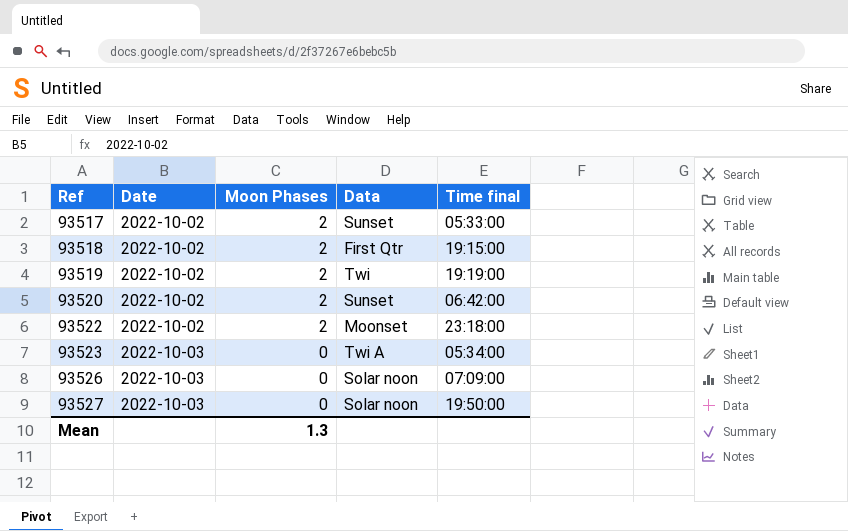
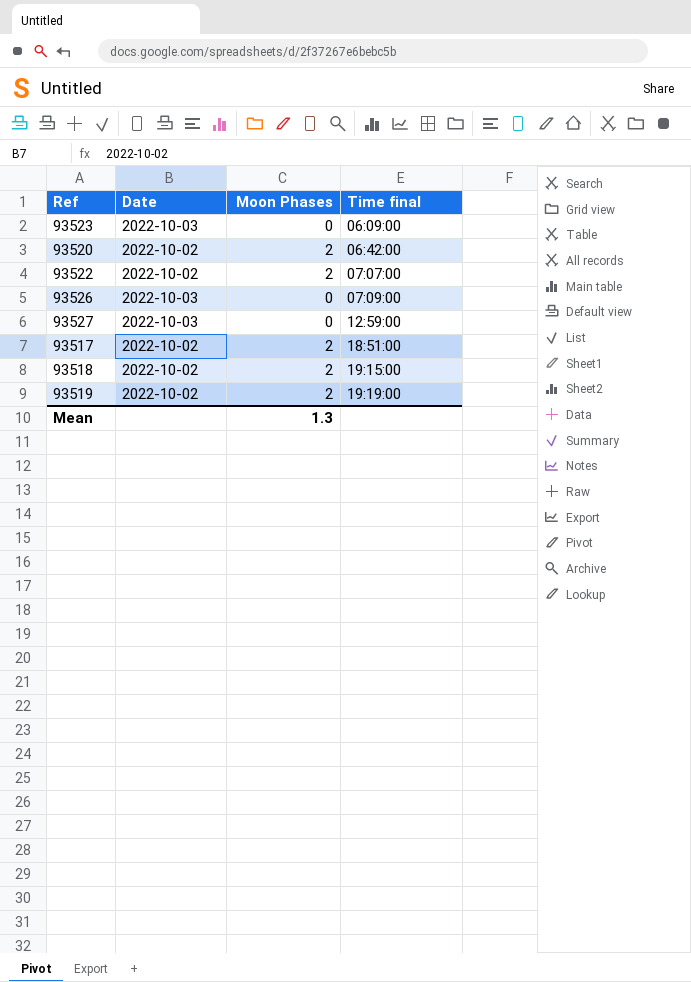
row order: Ref ascending -> Time final ascending
column Data | position: 4 -> none
93523 | Time final: 05:34:00 -> 06:09:00
93522 | Time final: 23:18:00 -> 07:07:00
93527 | Time final: 19:50:00 -> 12:59:00
93517 | Time final: 05:33:00 -> 18:51:00

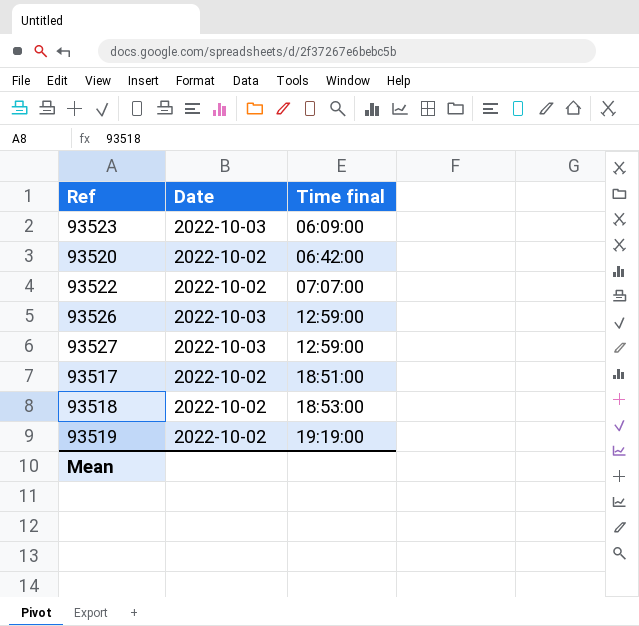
column Moon Phases | position: 3 -> none
93526 | Time final: 07:09:00 -> 12:59:00
93518 | Time final: 19:15:00 -> 18:53:00

